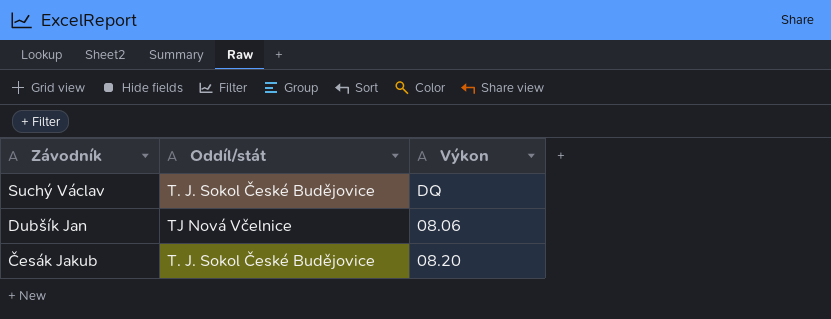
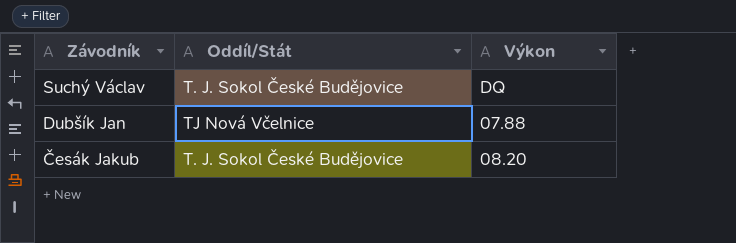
column name: Oddíl/stát -> Oddíl/Stát
Dubšík Jan | Výkon: 08.06 -> 07.88

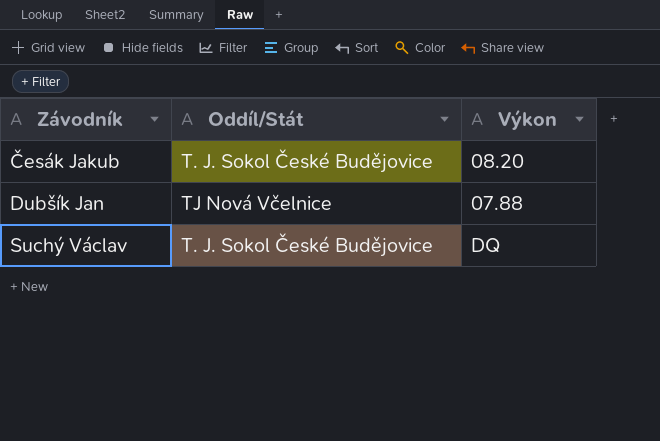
row order: Závodník descending -> Závodník ascending

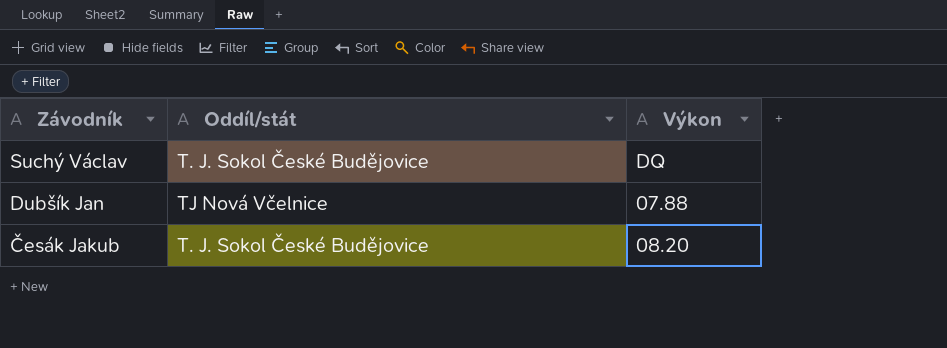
row order: Závodník ascending -> Závodník descending
column name: Oddíl/Stát -> Oddíl/stát

